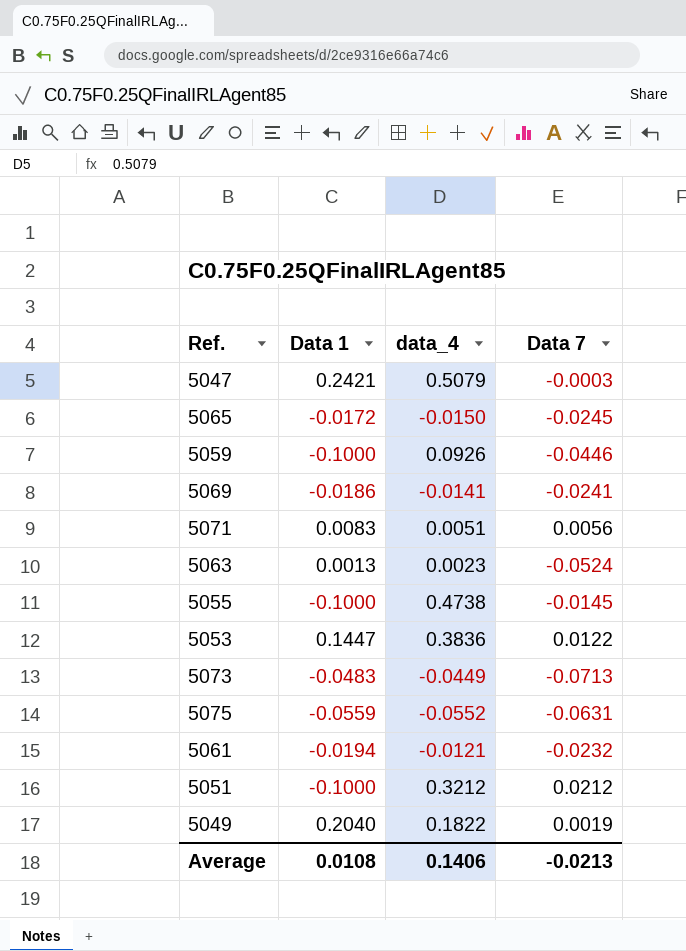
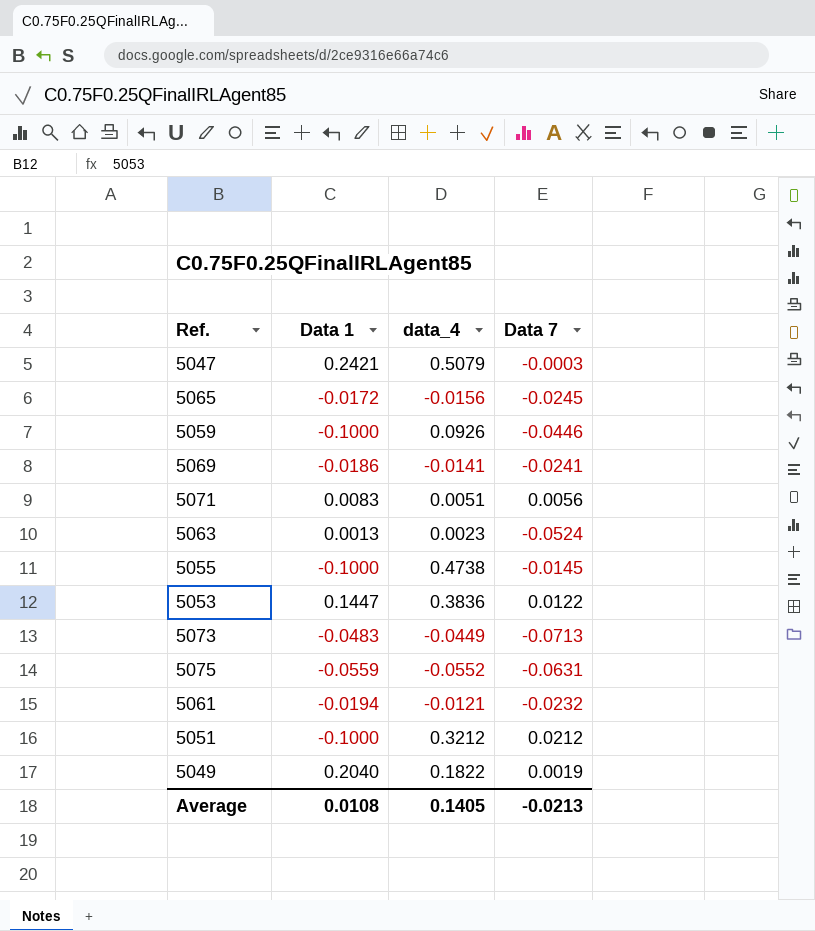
5065 | data_4: -0.0150 -> -0.0156
Average | data_4: 0.1406 -> 0.1405

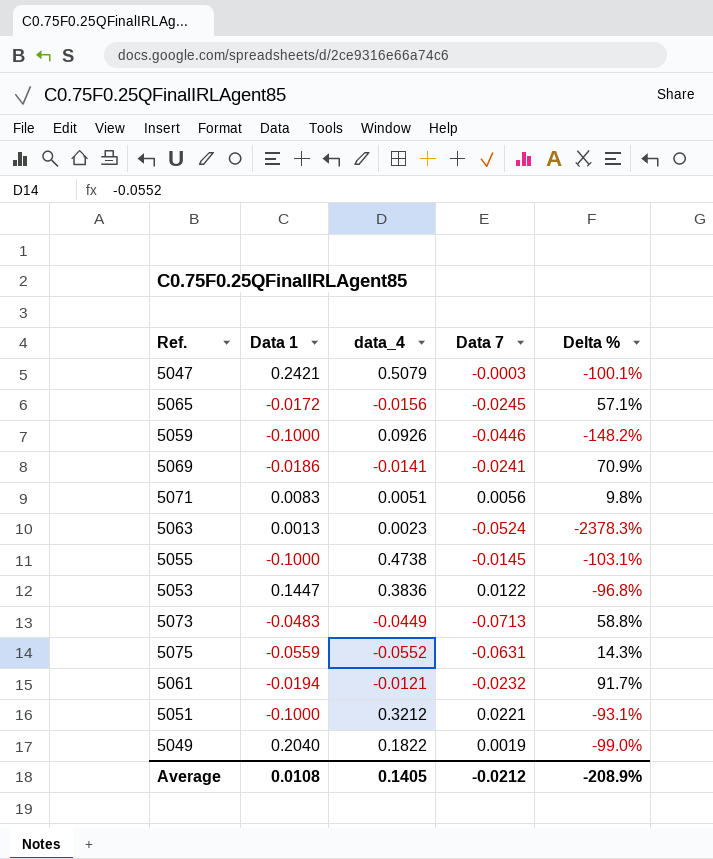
column Delta % | formula: none -> ([Data 7] - [data_4]) / [data_4]
5051 | Data 7: 0.0212 -> 0.0221
Average | Data 7: -0.0213 -> -0.0212

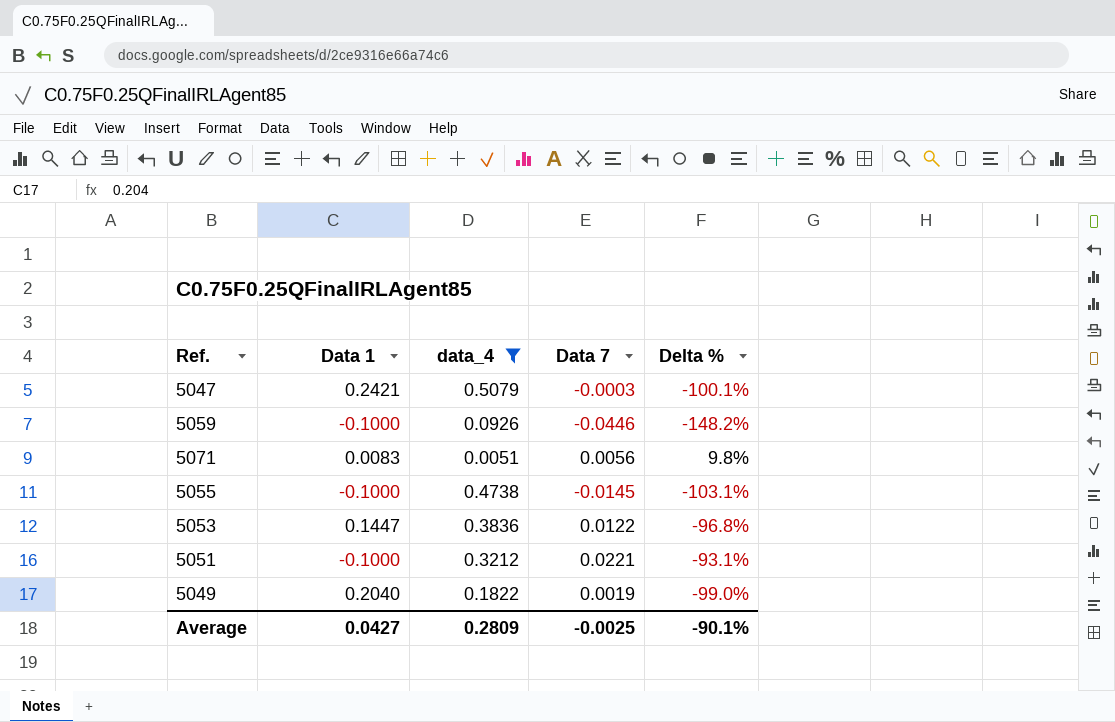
filter: none -> data_4 >= 0.0051
Average | Data 1: 0.0108 -> 0.0427
Average | data_4: 0.1405 -> 0.2809
Average | Data 7: -0.0212 -> -0.0025
Average | Delta %: -208.9% -> -90.1%

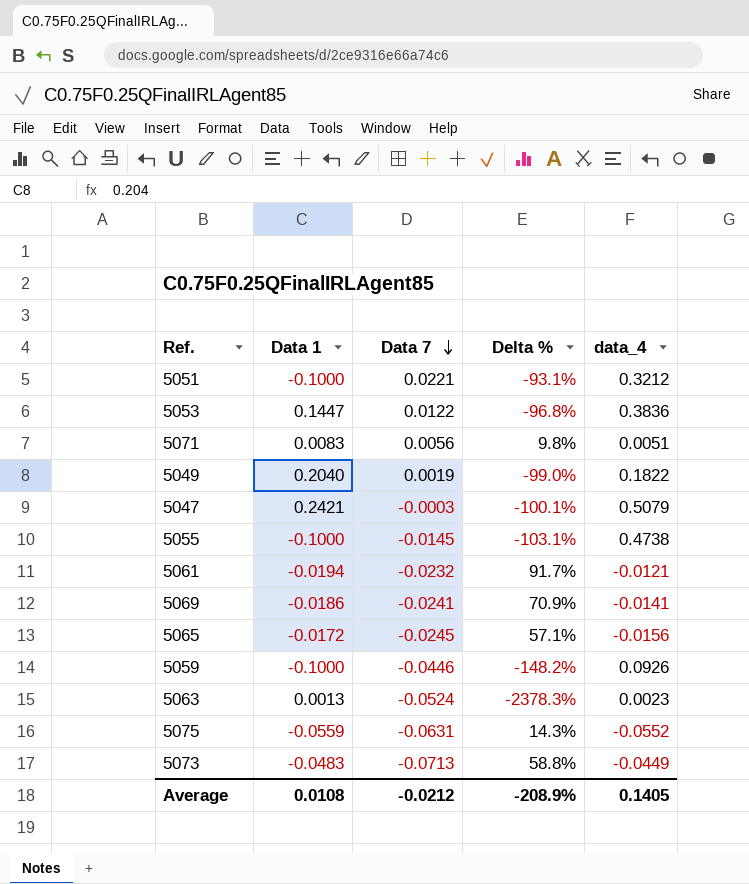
filter: data_4 >= 0.0051 -> none
row order: none -> Data 7 descending
column data_4 | position: 3 -> 5
Average | Data 1: 0.0427 -> 0.0108
Average | Data 7: -0.0025 -> -0.0212
Average | Delta %: -90.1% -> -208.9%
Average | data_4: 0.2809 -> 0.1405

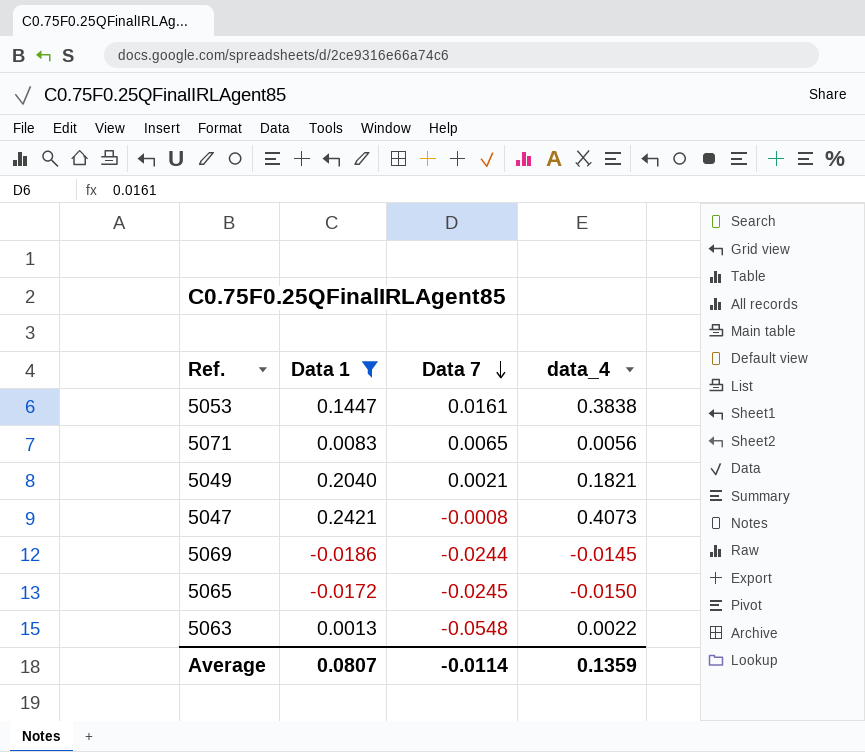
filter: none -> Data 1 >= -0.0186
column Delta % | formula: ([Data 7] - [data_4]) / [data_4] -> none
5053 | Data 7: 0.0122 -> 0.0161
5053 | data_4: 0.3836 -> 0.3838
5071 | Data 7: 0.0056 -> 0.0065
5071 | data_4: 0.0051 -> 0.0056
5049 | Data 7: 0.0019 -> 0.0021
5049 | data_4: 0.1822 -> 0.1821
5047 | Data 7: -0.0003 -> -0.0008
5047 | data_4: 0.5079 -> 0.4073
5069 | Data 7: -0.0241 -> -0.0244
5069 | data_4: -0.0141 -> -0.0145
5065 | data_4: -0.0156 -> -0.0150
5063 | Data 7: -0.0524 -> -0.0548
5063 | data_4: 0.0023 -> 0.0022
Average | Data 1: 0.0108 -> 0.0807
Average | Data 7: -0.0212 -> -0.0114
Average | data_4: 0.1405 -> 0.1359

